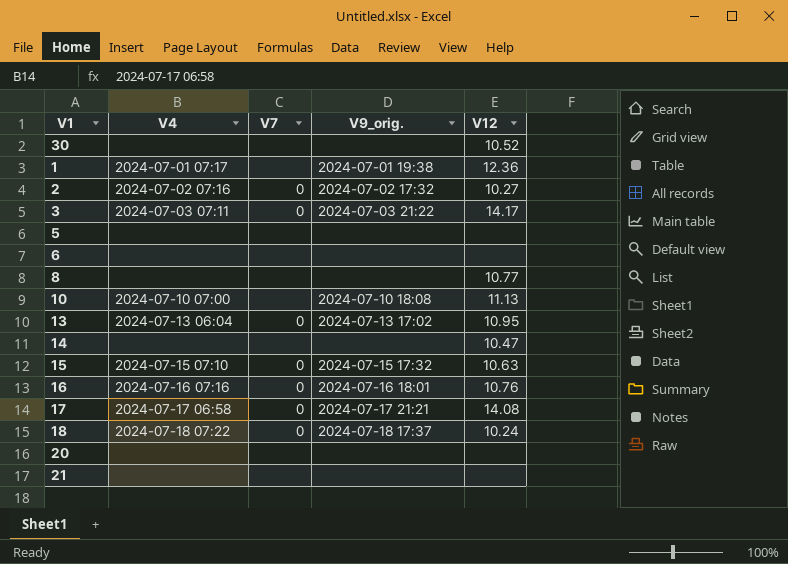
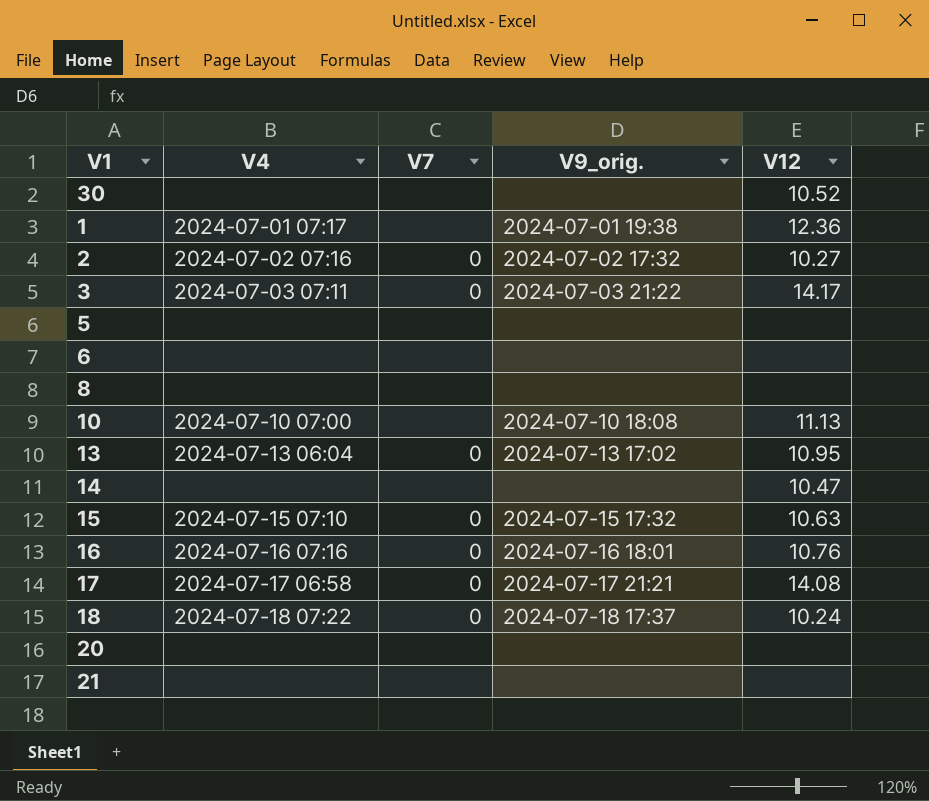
8 | V12: 10.77 -> none

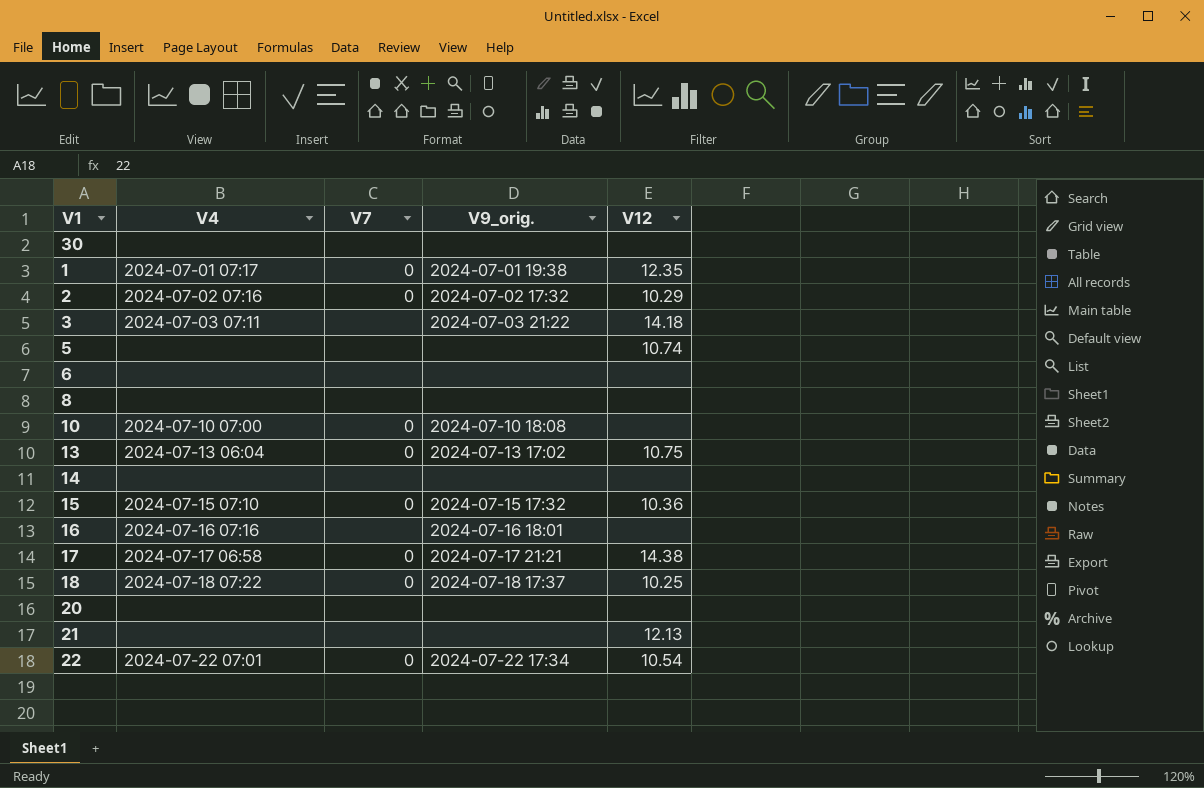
30 | V12: 10.52 -> none
1 | V7: none -> 0
1 | V12: 12.36 -> 12.35
2 | V12: 10.27 -> 10.29
3 | V7: 0 -> none
3 | V12: 14.17 -> 14.18
5 | V12: none -> 10.74
10 | V7: none -> 0
10 | V12: 11.13 -> none
13 | V12: 10.95 -> 10.75
14 | V12: 10.47 -> none
15 | V12: 10.63 -> 10.36
16 | V7: 0 -> none
16 | V12: 10.76 -> none
17 | V12: 14.08 -> 14.38
18 | V12: 10.24 -> 10.25
21 | V12: none -> 12.13
row 22: none -> 2024-07-22 07:01 | 0 | 2024-07-22 17:34 | 10.54

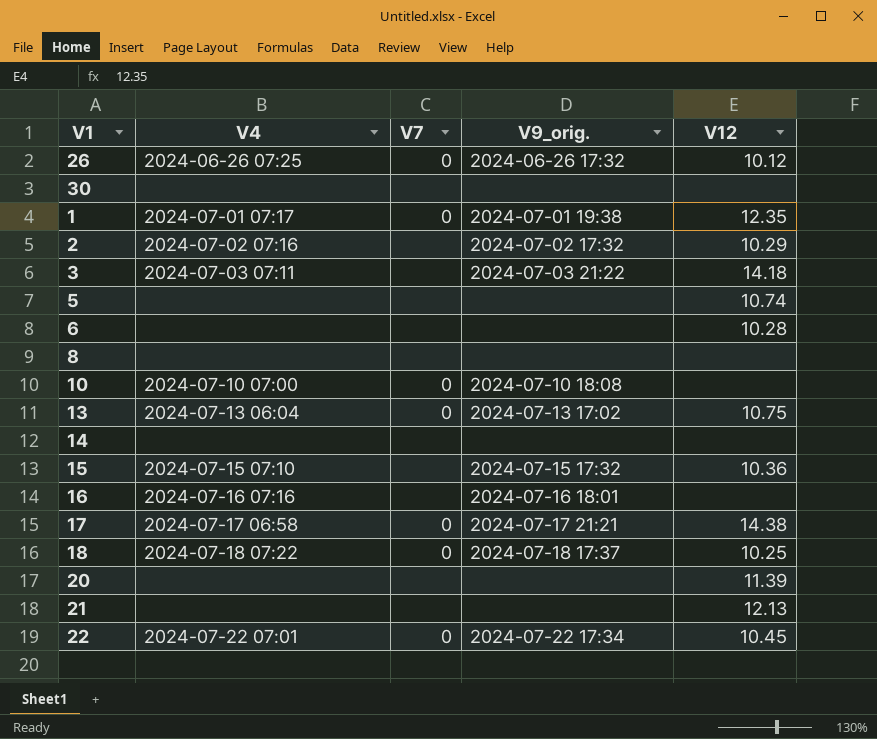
row 26: none -> 2024-06-26 07:25 | 0 | 2024-06-26 17:32 | 10.12
2 | V7: 0 -> none
6 | V12: none -> 10.28
15 | V7: 0 -> none
20 | V12: none -> 11.39
22 | V12: 10.54 -> 10.45

